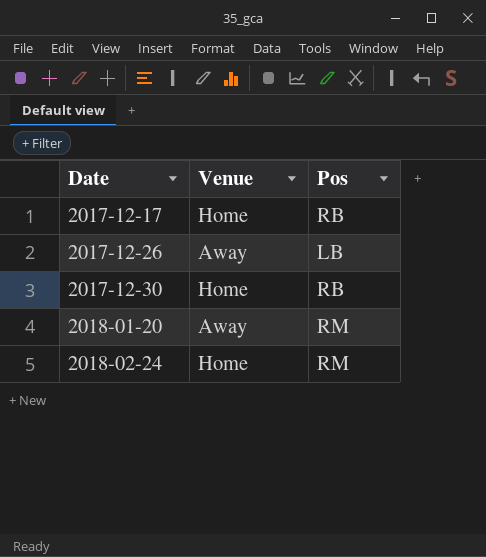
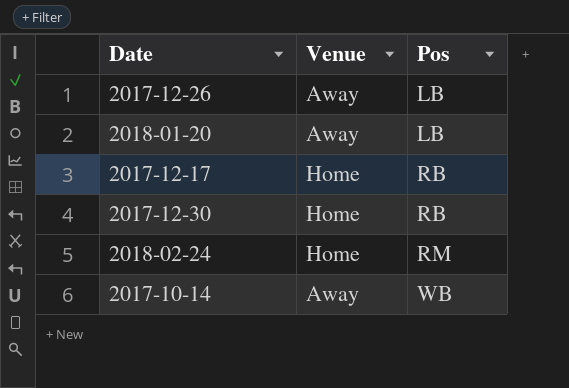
row order: Date ascending -> Pos ascending
2018-01-20 | Pos: RM -> LB
row 2017-10-14: none -> Away | WB

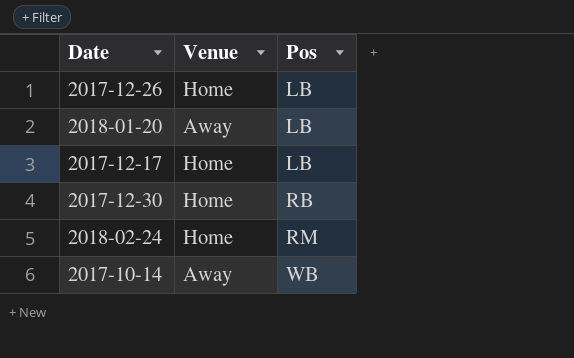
2017-12-26 | Venue: Away -> Home
2017-12-17 | Pos: RB -> LB

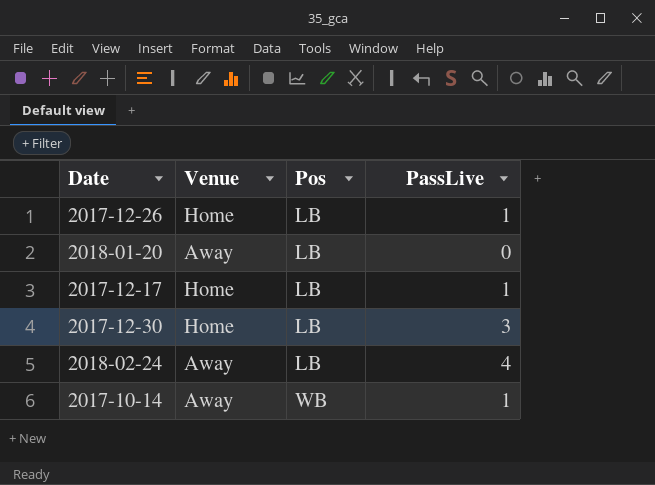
column PassLive | position: none -> 4
2017-12-30 | Pos: RB -> LB
2018-02-24 | Venue: Home -> Away
2018-02-24 | Pos: RM -> LB

